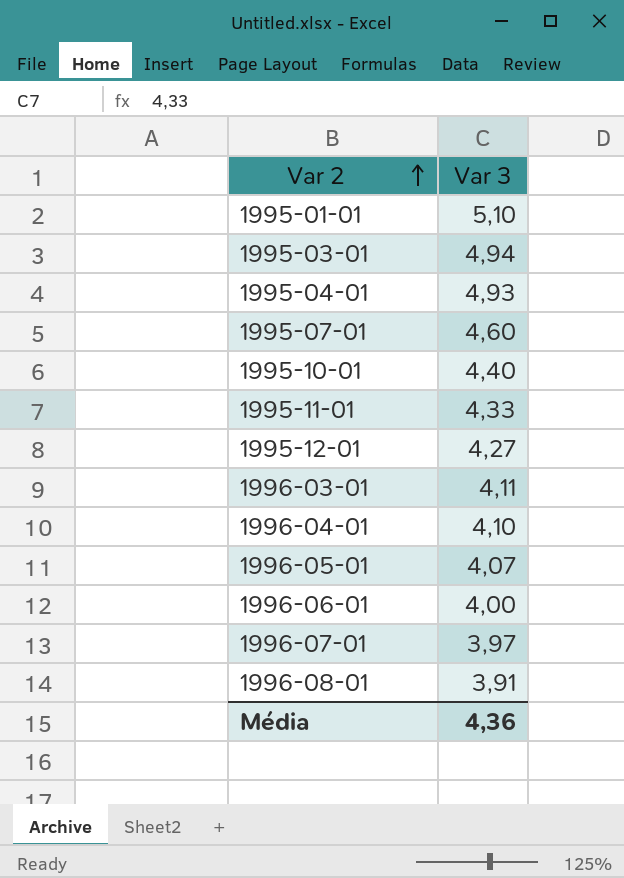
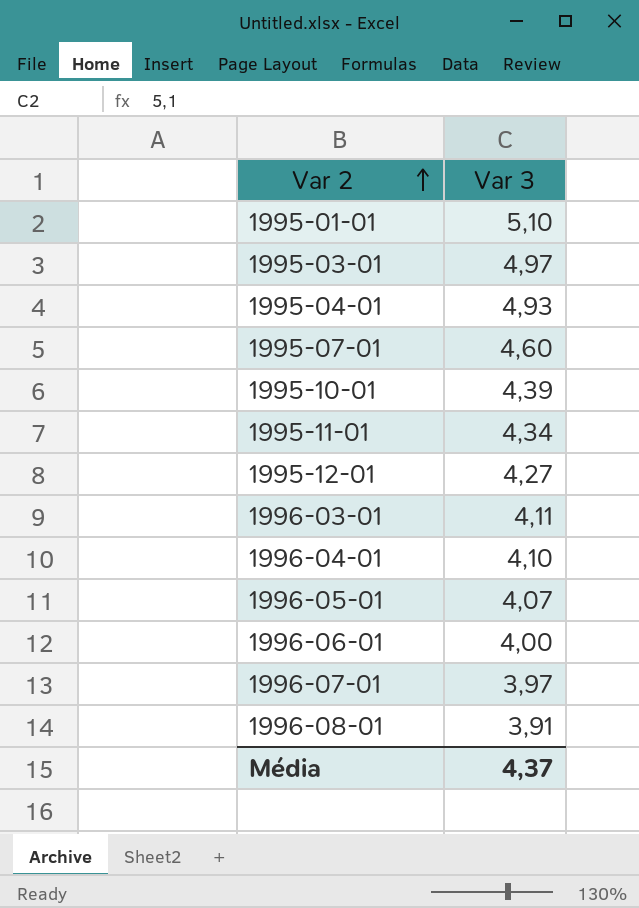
1995-03-01 | Var 3: 4,94 -> 4,97
1995-10-01 | Var 3: 4,40 -> 4,39
1995-11-01 | Var 3: 4,33 -> 4,34
Média | Var 3: 4,36 -> 4,37

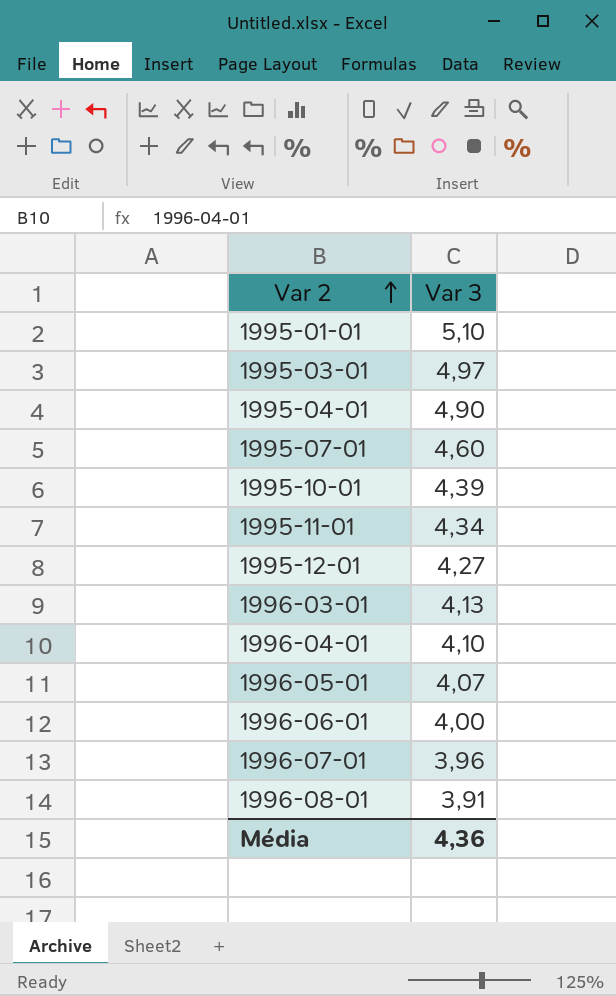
1995-04-01 | Var 3: 4,93 -> 4,90
1996-03-01 | Var 3: 4,11 -> 4,13
1996-07-01 | Var 3: 3,97 -> 3,96
Média | Var 3: 4,37 -> 4,36

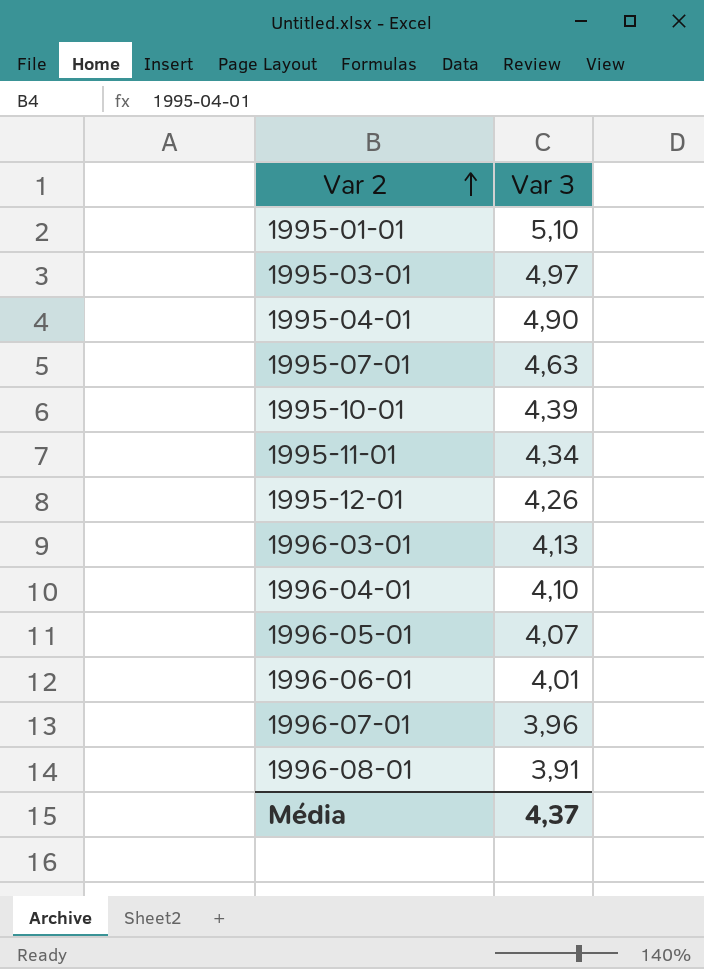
1995-07-01 | Var 3: 4,60 -> 4,63
1995-12-01 | Var 3: 4,27 -> 4,26
1996-06-01 | Var 3: 4,00 -> 4,01
Média | Var 3: 4,36 -> 4,37

